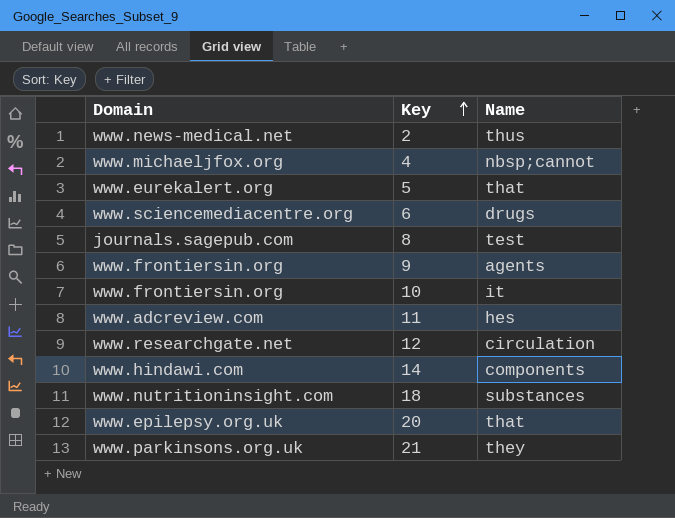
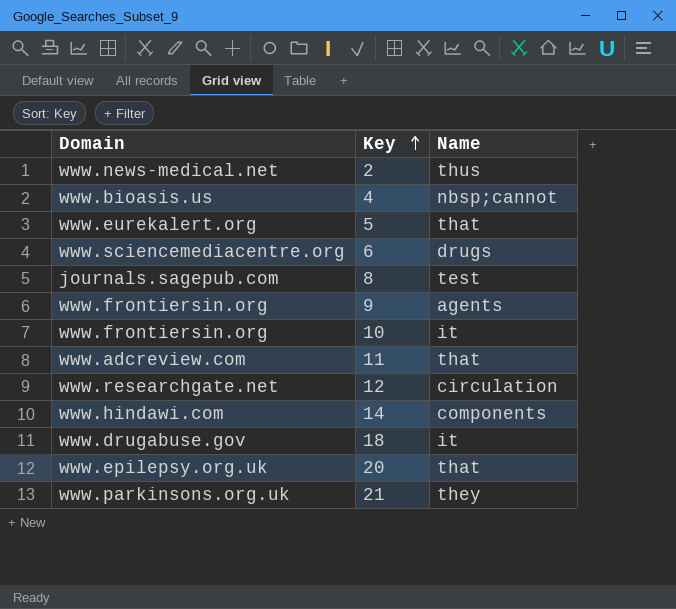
4 | Domain: www.michaeljfox.org -> www.bioasis.us
11 | Name: hes -> that
18 | Domain: www.nutritioninsight.com -> www.drugabuse.gov
18 | Name: substances -> it

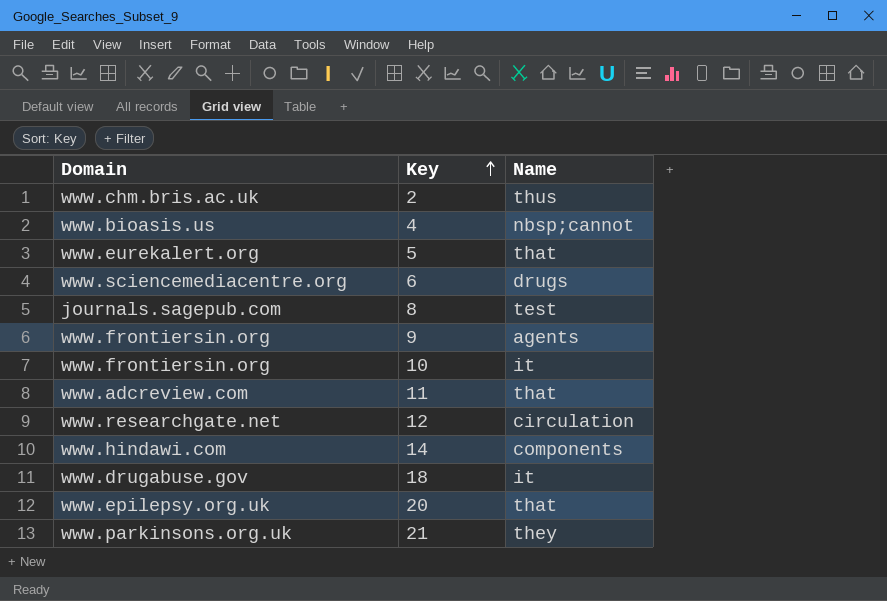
2 | Domain: www.news-medical.net -> www.chm.bris.ac.uk

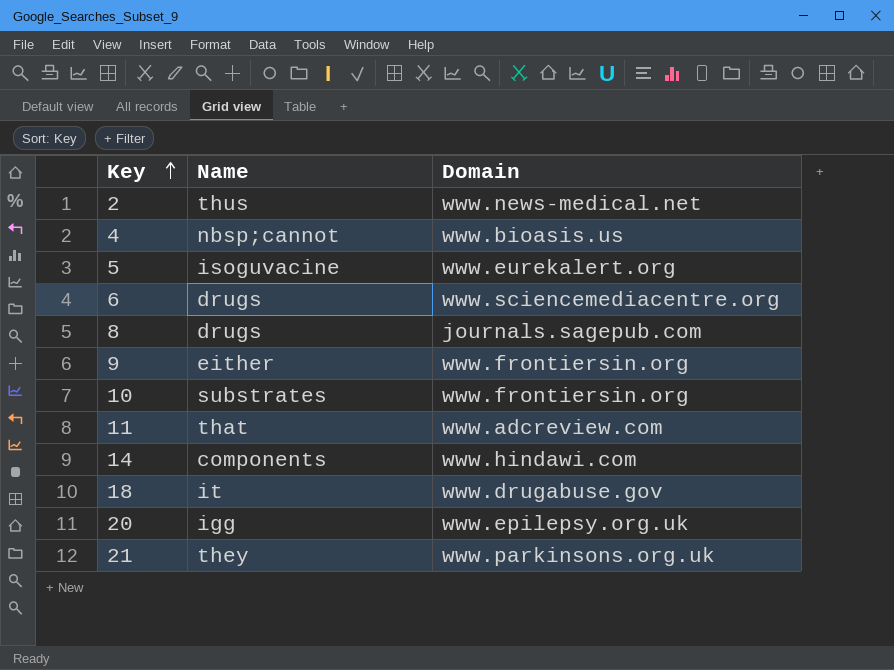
column Domain | position: 1 -> 3
row 12: www.researchgate.net | circulation -> none
2 | Domain: www.chm.bris.ac.uk -> www.news-medical.net
5 | Name: that -> isoguvacine
8 | Name: test -> drugs
9 | Name: agents -> either
10 | Name: it -> substrates
20 | Name: that -> igg

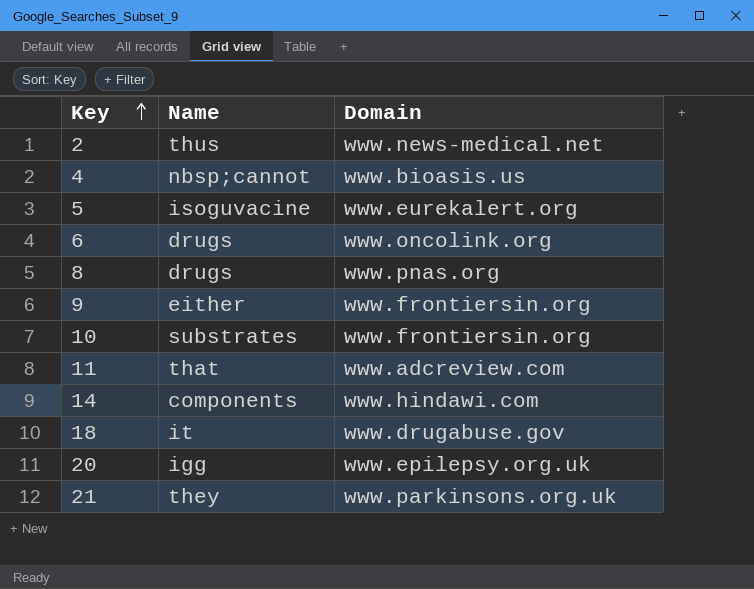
6 | Domain: www.sciencemediacentre.org -> www.oncolink.org
8 | Domain: journals.sagepub.com -> www.pnas.org

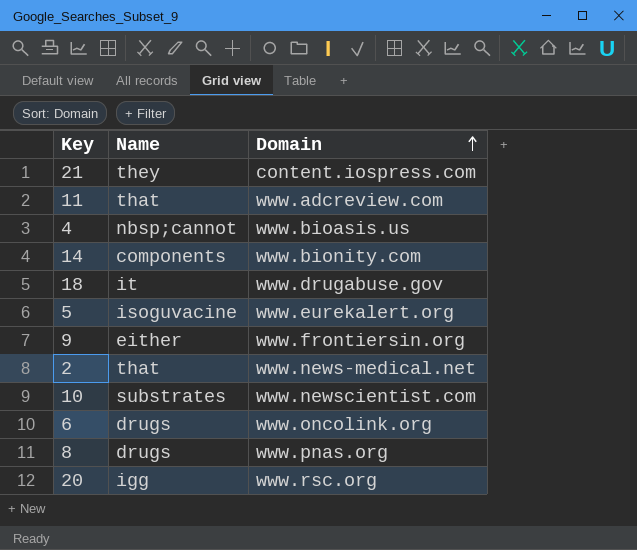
row order: Key ascending -> Domain ascending
21 | Domain: www.parkinsons.org.uk -> content.iospress.com
14 | Domain: www.hindawi.com -> www.bionity.com
2 | Name: thus -> that
10 | Domain: www.frontiersin.org -> www.newscientist.com
20 | Domain: www.epilepsy.org.uk -> www.rsc.org

